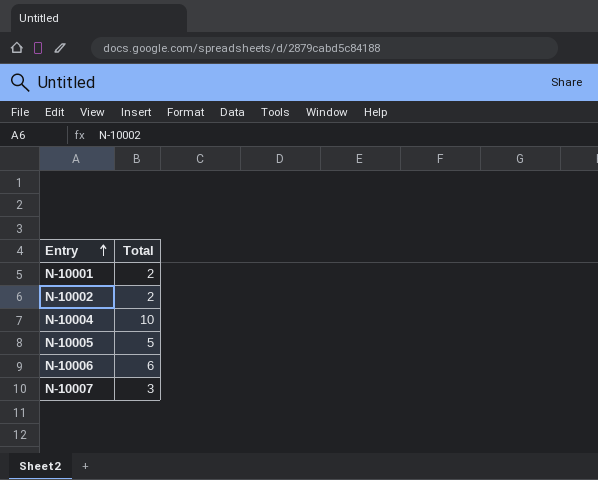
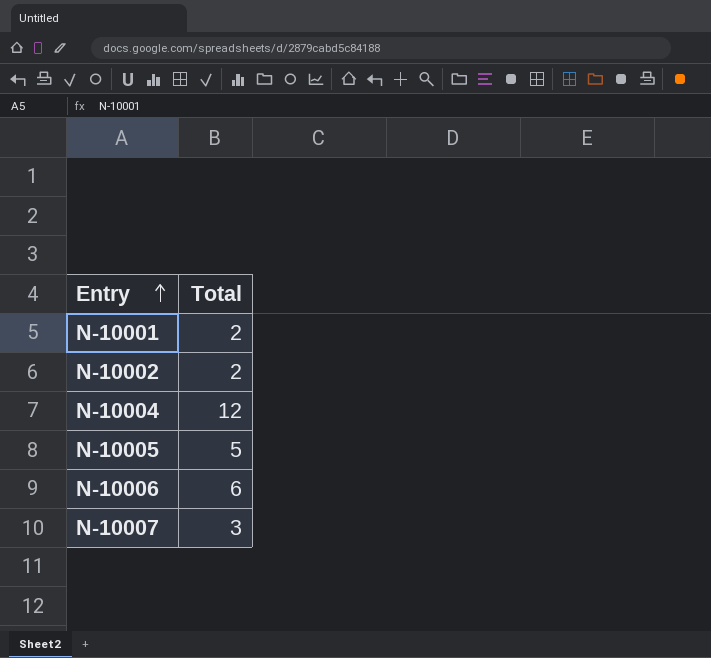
N-10004 | Total: 10 -> 12

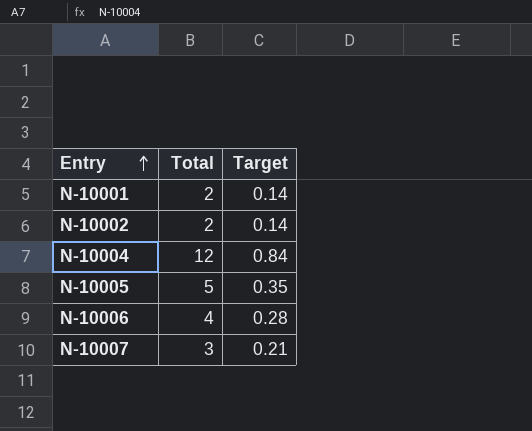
column Target | formula: none -> [Total] * 0.07
N-10006 | Total: 6 -> 4

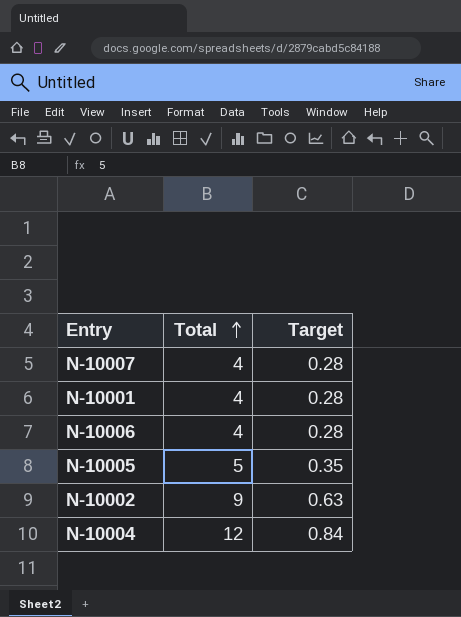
row order: Entry ascending -> Total ascending
N-10007 | Total: 3 -> 4
N-10007 | Target: 0.21 -> 0.28
N-10001 | Total: 2 -> 4
N-10001 | Target: 0.14 -> 0.28
N-10002 | Total: 2 -> 9
N-10002 | Target: 0.14 -> 0.63

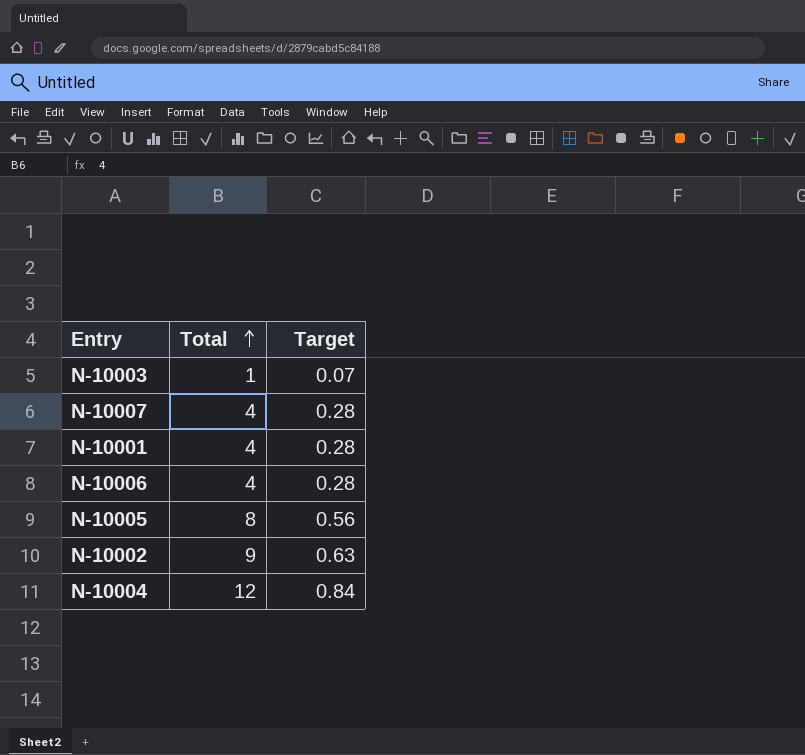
row N-10003: none -> 1 | 0.07
N-10005 | Total: 5 -> 8
N-10005 | Target: 0.35 -> 0.56

